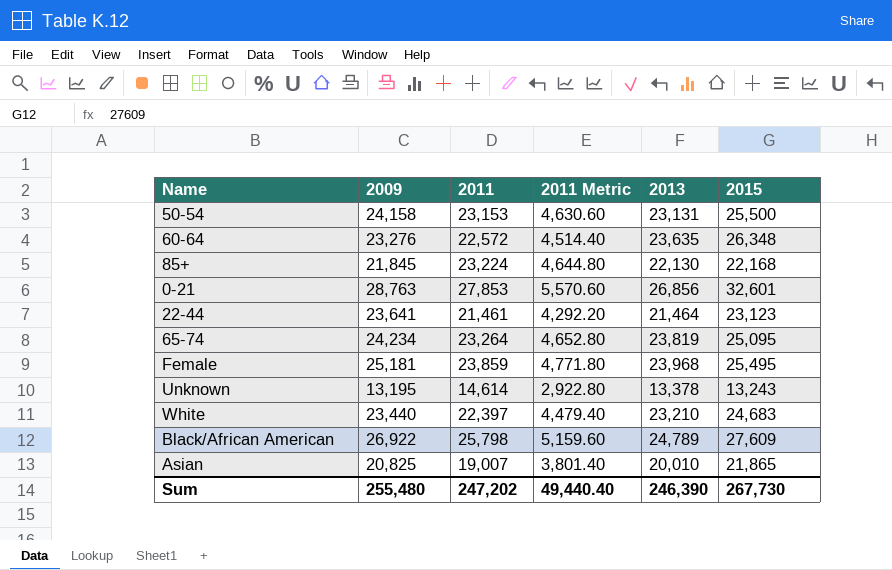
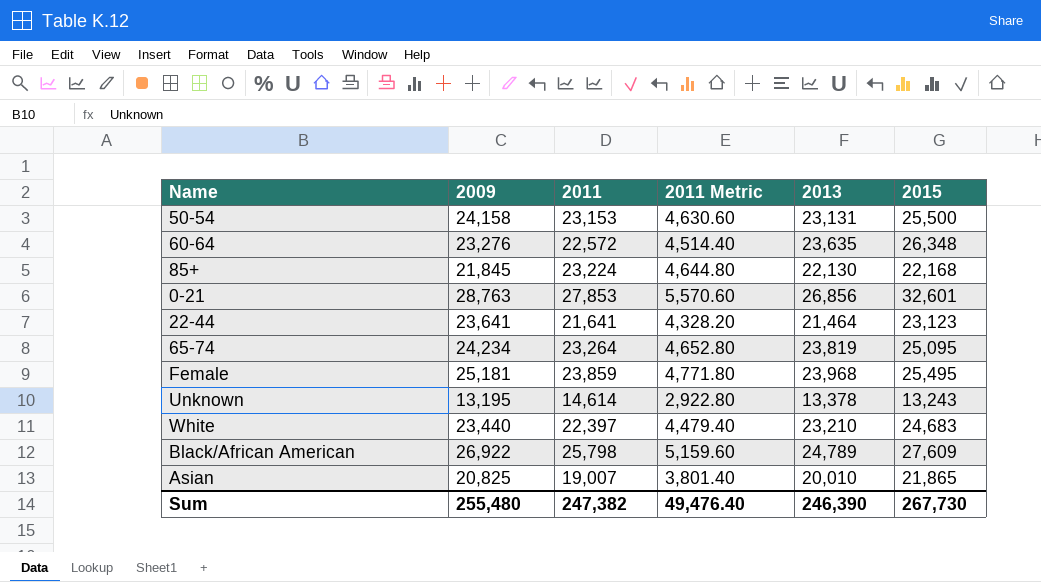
22-44 | 2011: 21,461 -> 21,641
22-44 | 2011 Metric: 4,292.20 -> 4,328.20
Sum | 2011: 247,202 -> 247,382
Sum | 2011 Metric: 49,440.40 -> 49,476.40

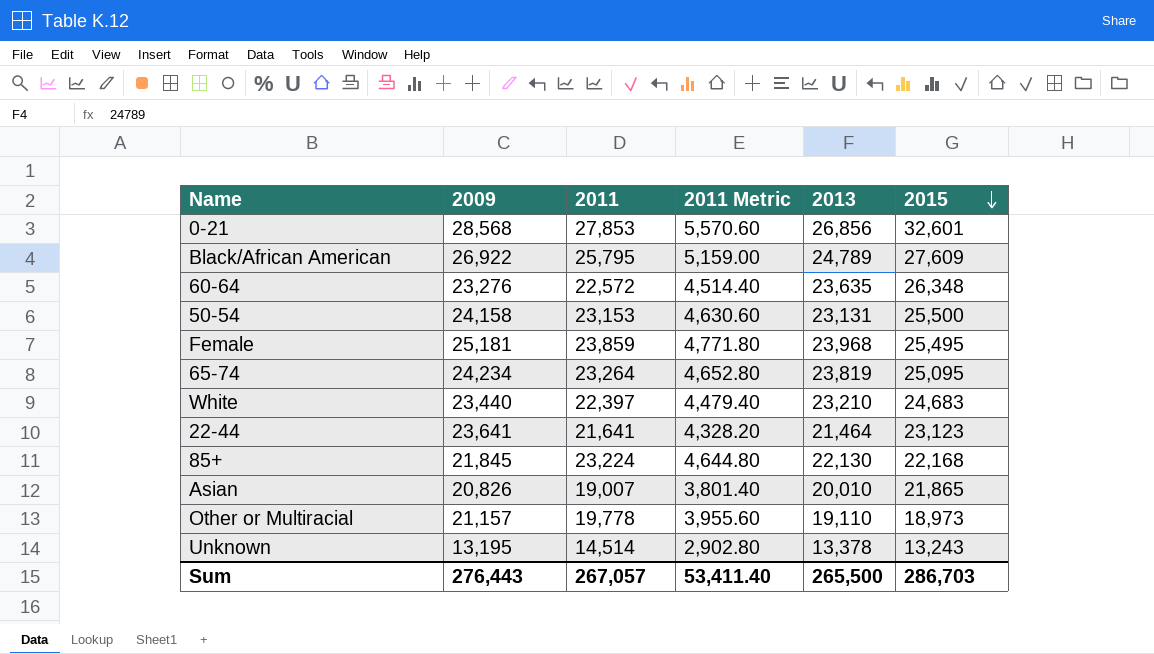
row order: none -> 2015 descending
0-21 | 2009: 28,763 -> 28,568
Black/African American | 2011: 25,798 -> 25,795
Black/African American | 2011 Metric: 5,159.60 -> 5,159.00
Asian | 2009: 20,825 -> 20,826
row Other or Multiracial: none -> 21,157 | 19,778 | 3,955.60 | 19,110 | 18,973
Unknown | 2011: 14,614 -> 14,514
Unknown | 2011 Metric: 2,922.80 -> 2,902.80
Sum | 2009: 255,480 -> 276,443
Sum | 2011: 247,382 -> 267,057
Sum | 2011 Metric: 49,476.40 -> 53,411.40
Sum | 2013: 246,390 -> 265,500
Sum | 2015: 267,730 -> 286,703

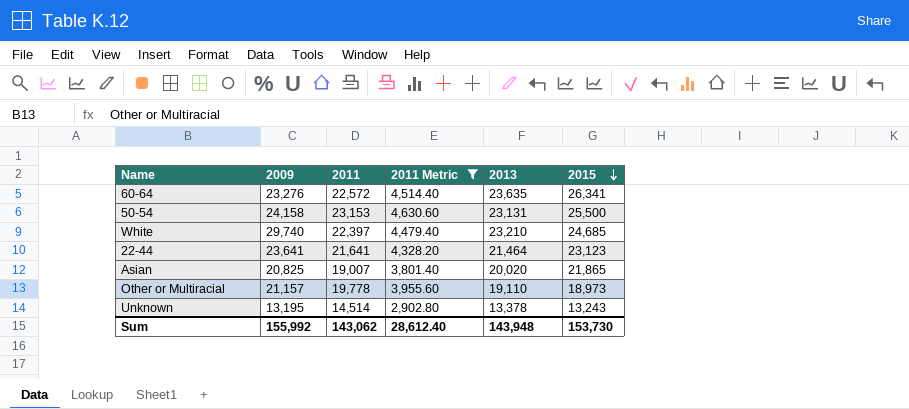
filter: none -> 2011 Metric <= 4,630.60
60-64 | 2015: 26,348 -> 26,341
White | 2009: 23,440 -> 29,740
White | 2015: 24,683 -> 24,685
Asian | 2009: 20,826 -> 20,825
Asian | 2013: 20,010 -> 20,020
Sum | 2009: 276,443 -> 155,992
Sum | 2011: 267,057 -> 143,062
Sum | 2011 Metric: 53,411.40 -> 28,612.40
Sum | 2013: 265,500 -> 143,948
Sum | 2015: 286,703 -> 153,730

